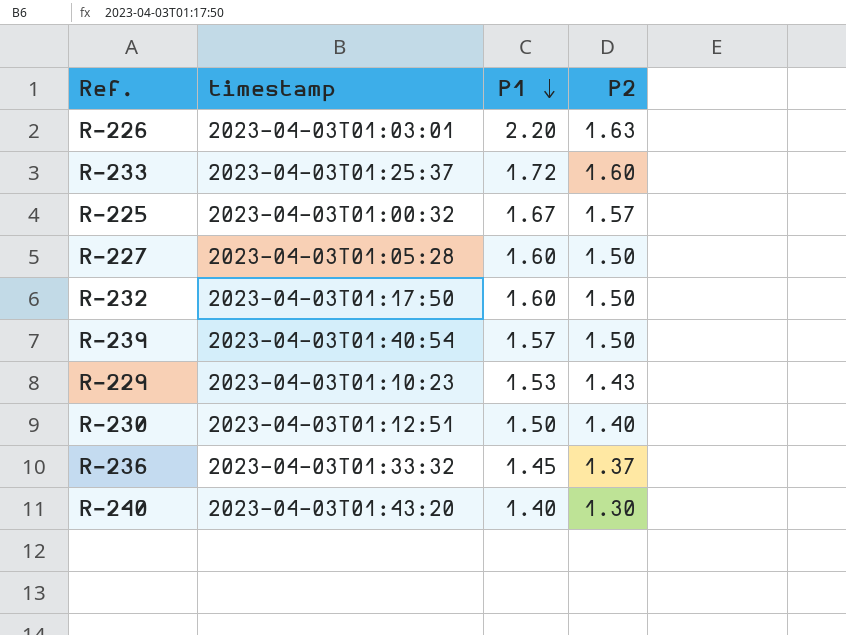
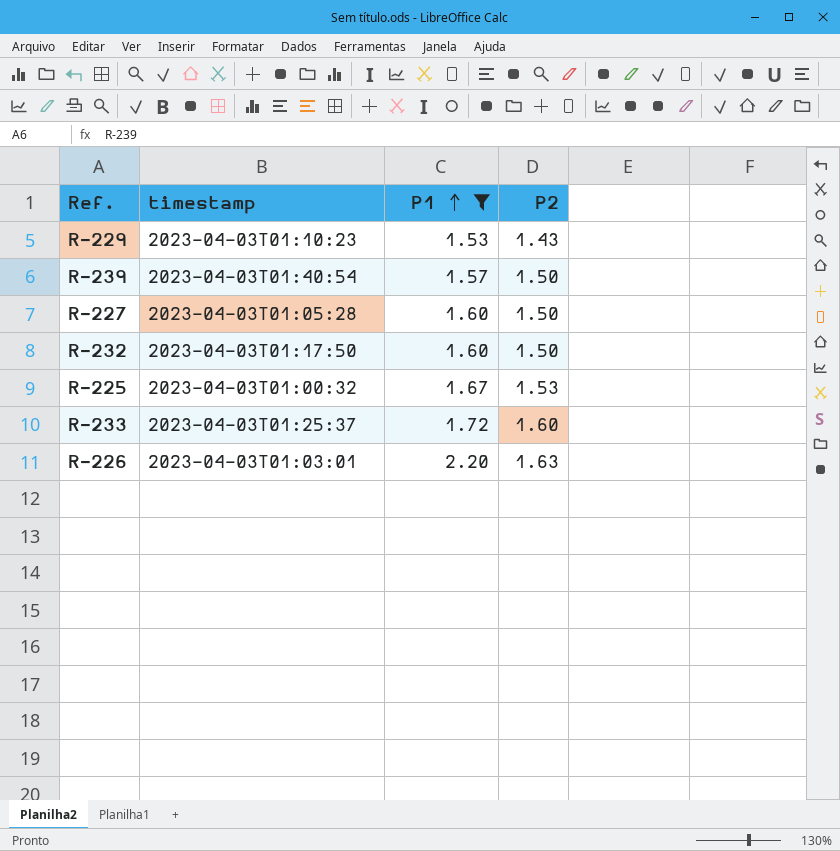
filter: none -> P1 >= 1.53
row order: P1 descending -> P1 ascending
R-225 | P2: 1.57 -> 1.53

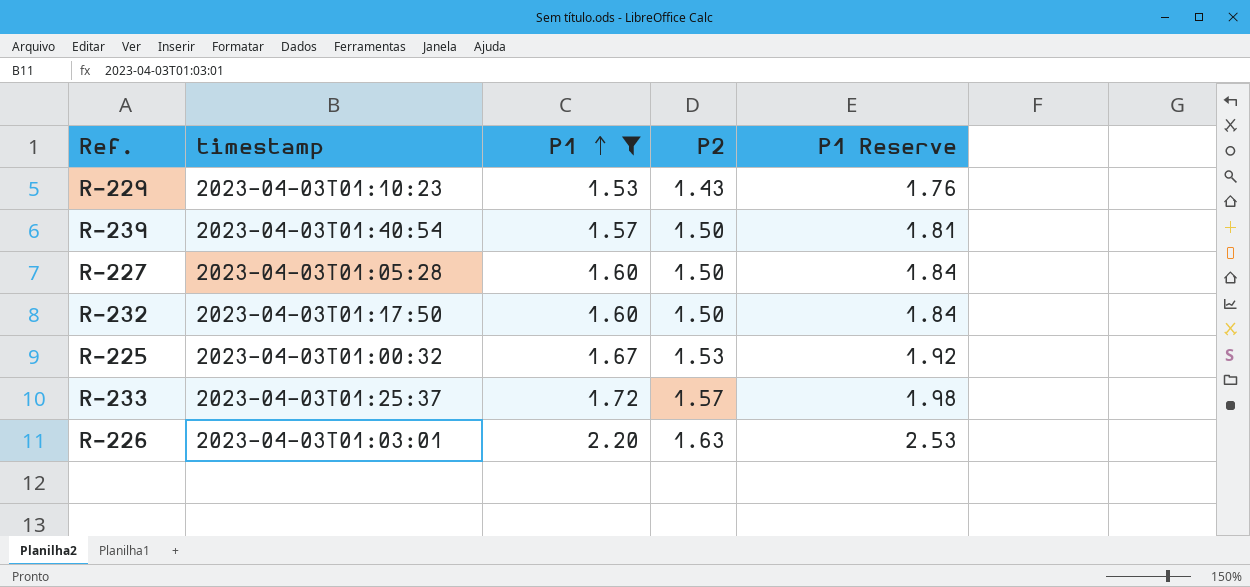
column P1 Reserve | formula: none -> [P1] * 1.15
R-233 | P2: 1.60 -> 1.57

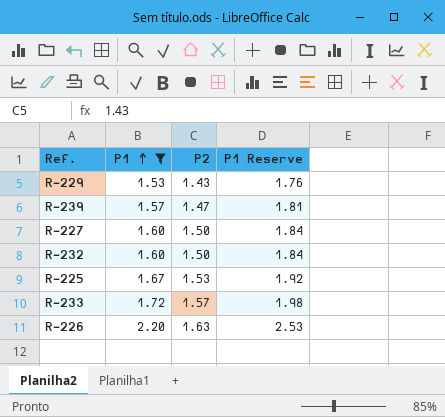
column timestamp | position: 2 -> none
R-239 | P2: 1.50 -> 1.47

